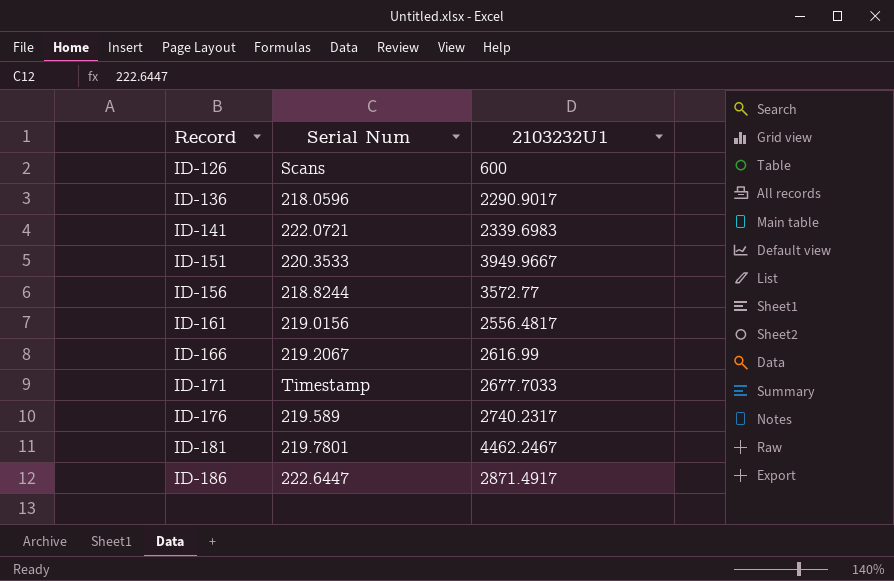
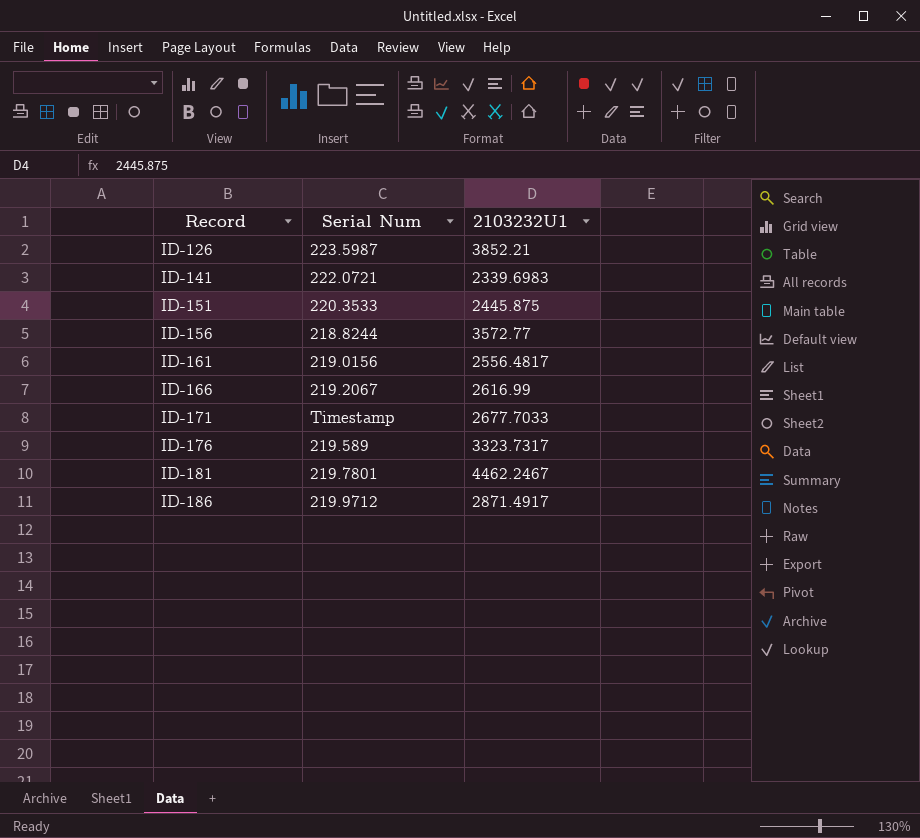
row ID-136: 218.0596 | 2290.9017 -> none
ID-126 | Serial Num: Scans -> 223.5987
ID-126 | 2103232U1: 600 -> 3852.21
ID-151 | 2103232U1: 3949.9667 -> 2445.875
ID-176 | 2103232U1: 2740.2317 -> 3323.7317
ID-186 | Serial Num: 222.6447 -> 219.9712

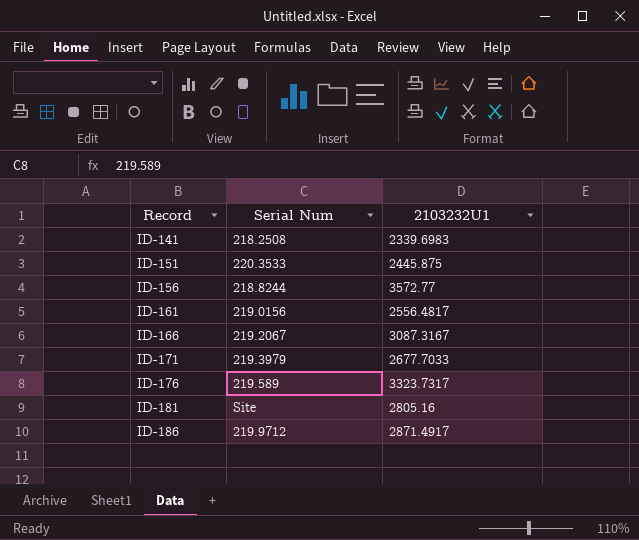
row ID-126: 223.5987 | 3852.21 -> none
ID-141 | Serial Num: 222.0721 -> 218.2508
ID-166 | 2103232U1: 2616.99 -> 3087.3167
ID-171 | Serial Num: Timestamp -> 219.3979
ID-181 | Serial Num: 219.7801 -> Site
ID-181 | 2103232U1: 4462.2467 -> 2805.16

